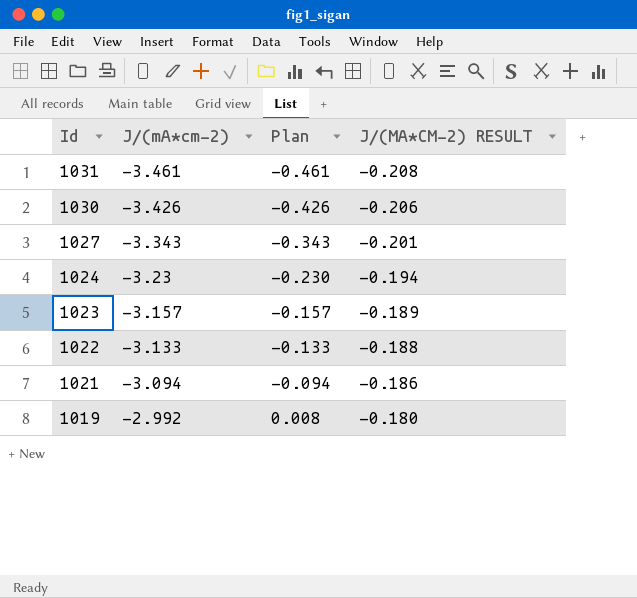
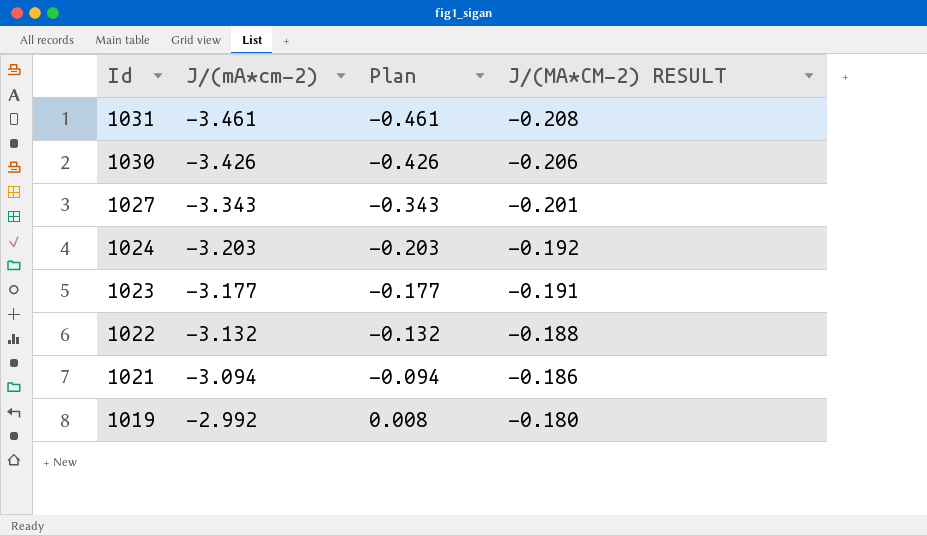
1024 | J/(mA*cm-2): -3.23 -> -3.203
1024 | Plan: -0.230 -> -0.203
1024 | J/(MA*CM-2) RESULT: -0.194 -> -0.192
1023 | J/(mA*cm-2): -3.157 -> -3.177
1023 | Plan: -0.157 -> -0.177
1023 | J/(MA*CM-2) RESULT: -0.189 -> -0.191
1022 | J/(mA*cm-2): -3.133 -> -3.132
1022 | Plan: -0.133 -> -0.132

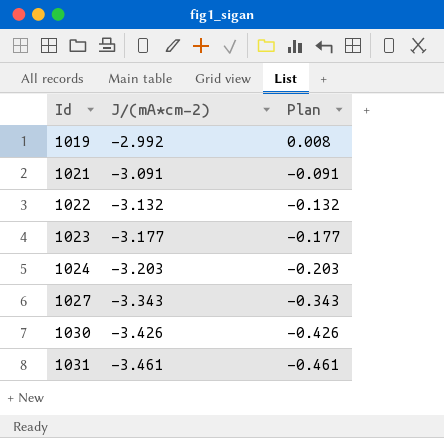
row order: Id descending -> Id ascending
column J/(MA*CM-2) RESULT | formula: [J/(mA*cm-2)] * 0.06 -> none
1021 | J/(mA*cm-2): -3.094 -> -3.091
1021 | Plan: -0.094 -> -0.091

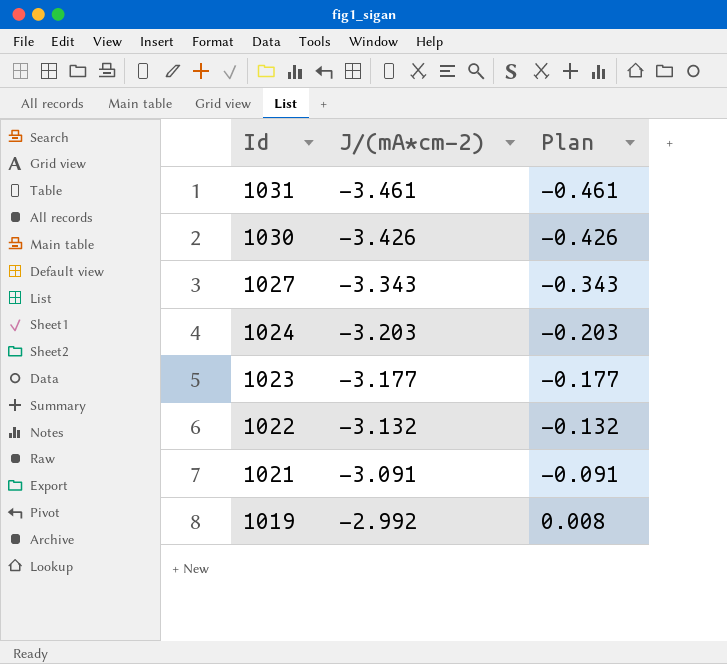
row order: Id ascending -> Id descending

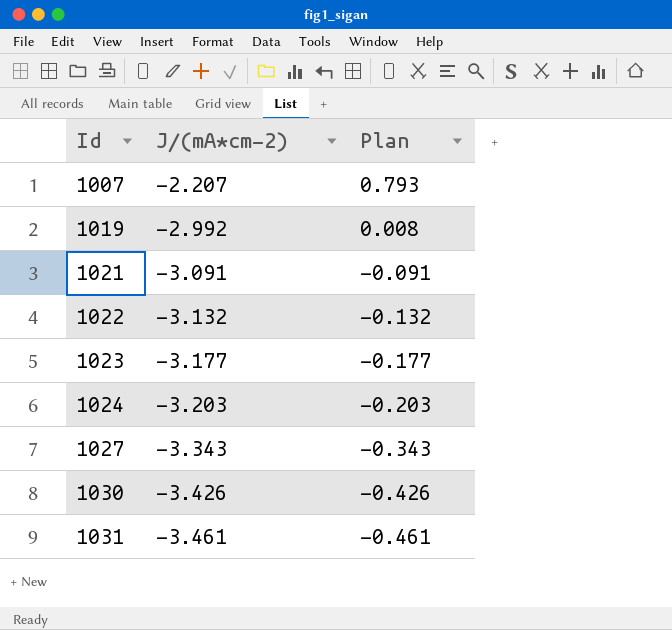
row order: Id descending -> Id ascending
row 1007: none -> -2.207 | 0.793

